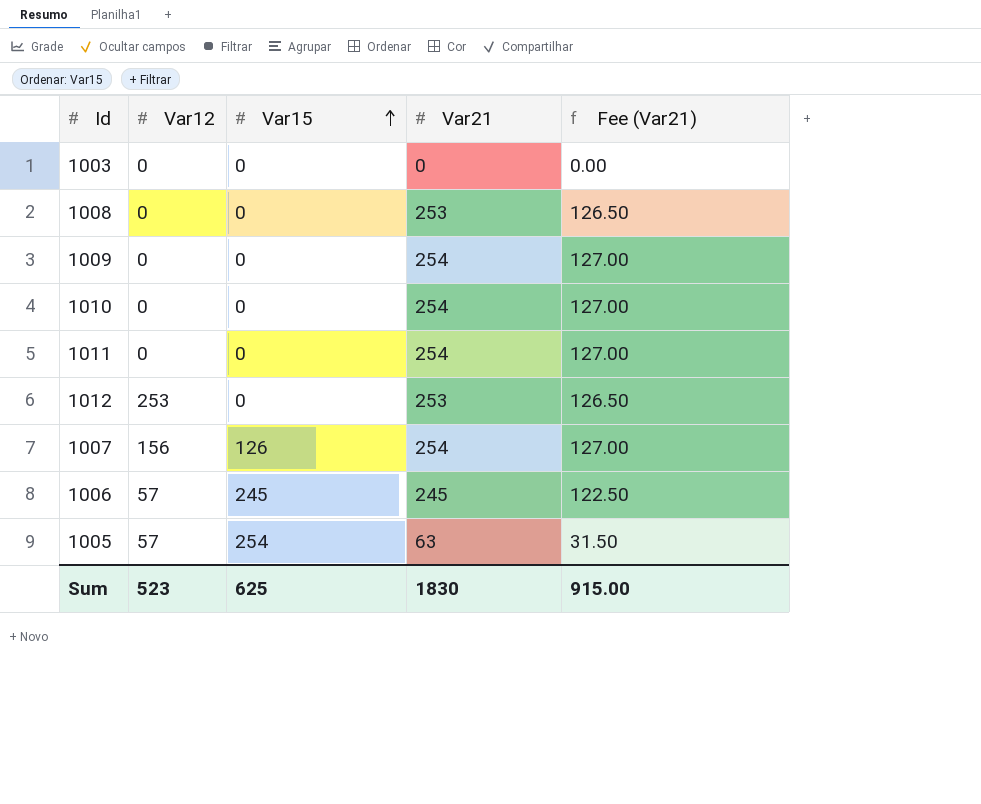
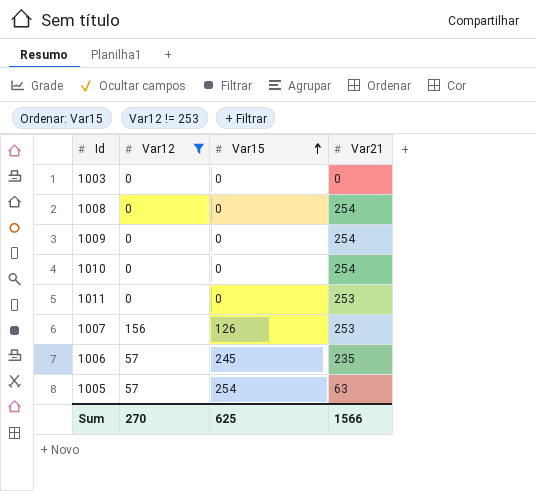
filter: none -> Var12 != 253
column Fee (Var21) | formula: [Var21] * 0.5 -> none
1008 | Var21: 253 -> 254
1011 | Var21: 254 -> 253
1007 | Var21: 254 -> 253
1006 | Var21: 245 -> 235
Sum | Var12: 523 -> 270
Sum | Var21: 1830 -> 1566

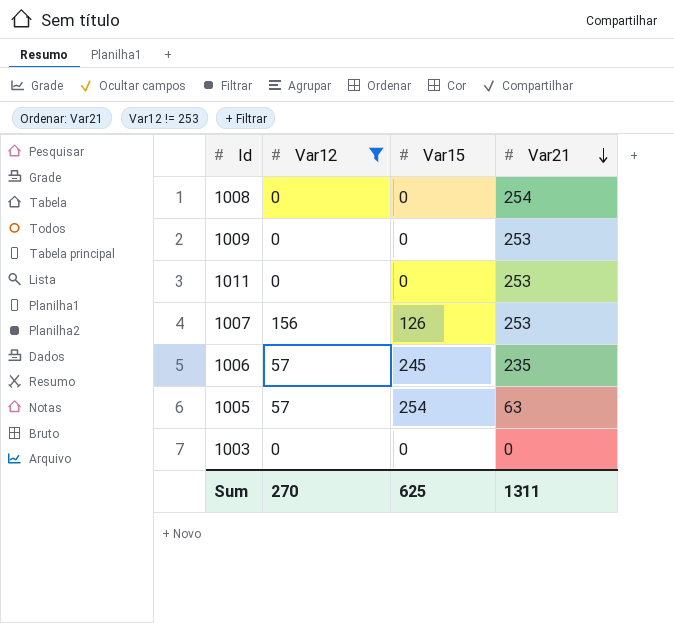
row order: Var15 ascending -> Var21 descending
row 1010: 0 | 0 | 254 -> none
1009 | Var21: 254 -> 253
Sum | Var21: 1566 -> 1311

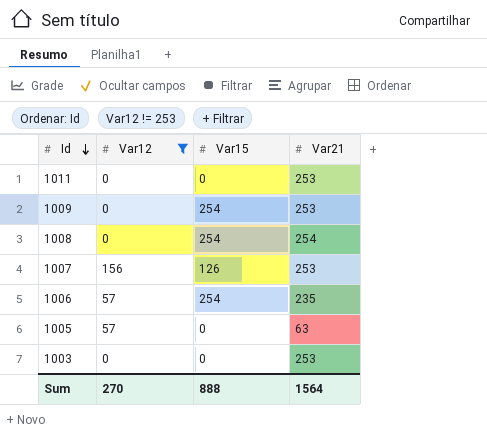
row order: Var21 descending -> Id descending
1009 | Var15: 0 -> 254
1008 | Var15: 0 -> 254
1006 | Var15: 245 -> 254
1005 | Var15: 254 -> 0
1003 | Var21: 0 -> 253
Sum | Var15: 625 -> 888
Sum | Var21: 1311 -> 1564

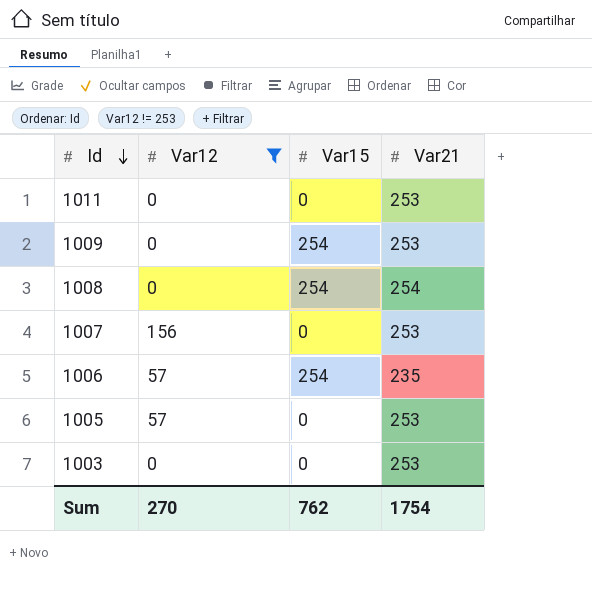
1007 | Var15: 126 -> 0
1005 | Var21: 63 -> 253
Sum | Var15: 888 -> 762
Sum | Var21: 1564 -> 1754

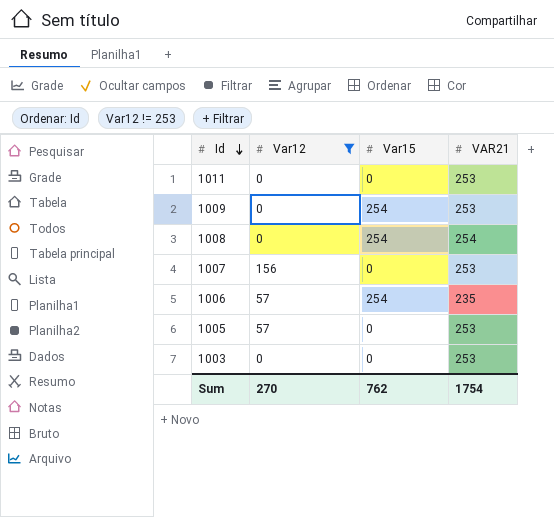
column name: Var21 -> VAR21

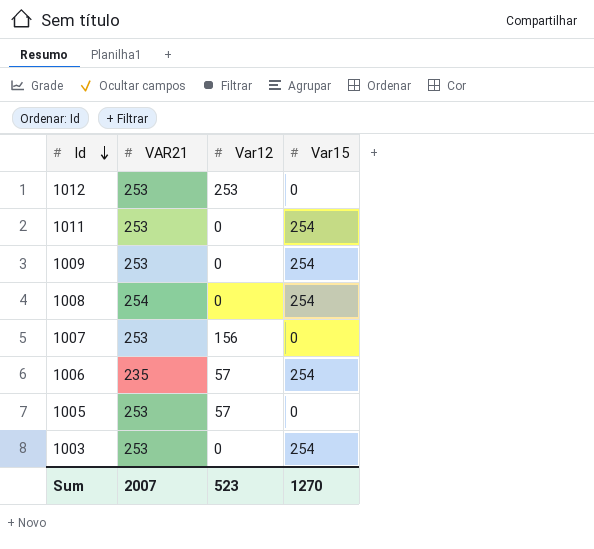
filter: Var12 != 253 -> none
column VAR21 | position: 4 -> 2
1011 | Var15: 0 -> 254
1003 | Var15: 0 -> 254
Sum | VAR21: 1754 -> 2007
Sum | Var12: 270 -> 523
Sum | Var15: 762 -> 1270

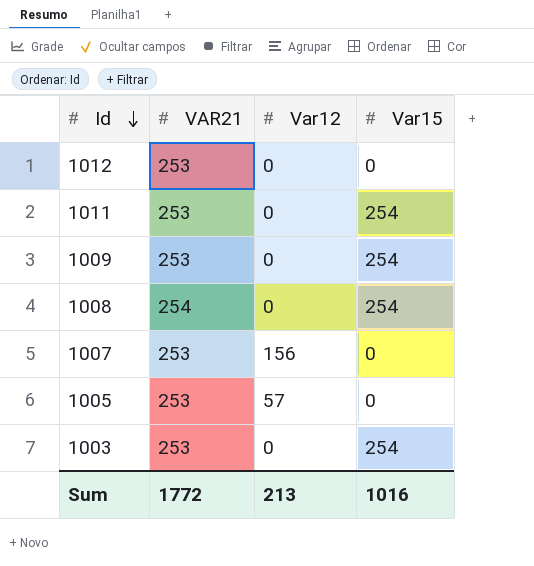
row 1006: 235 | 57 | 254 -> none
1012 | Var12: 253 -> 0
Sum | VAR21: 2007 -> 1772
Sum | Var12: 523 -> 213
Sum | Var15: 1270 -> 1016

